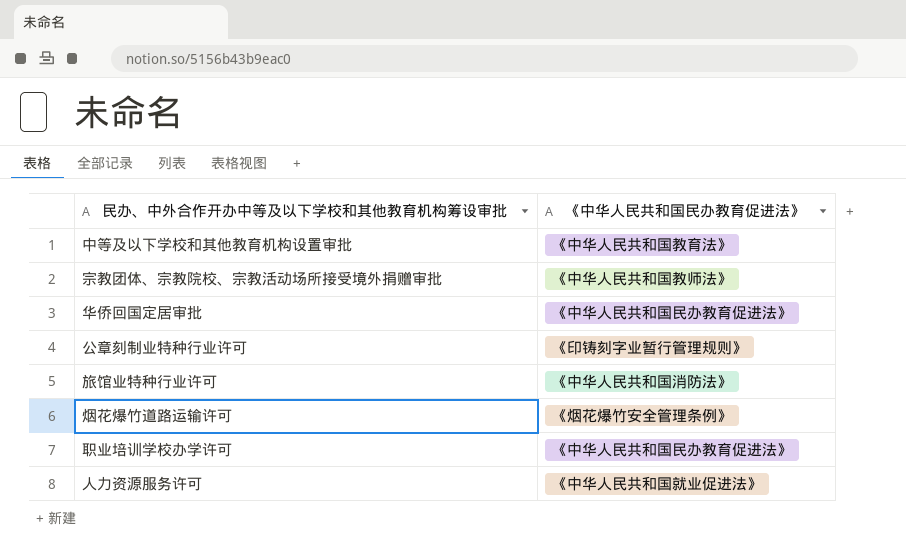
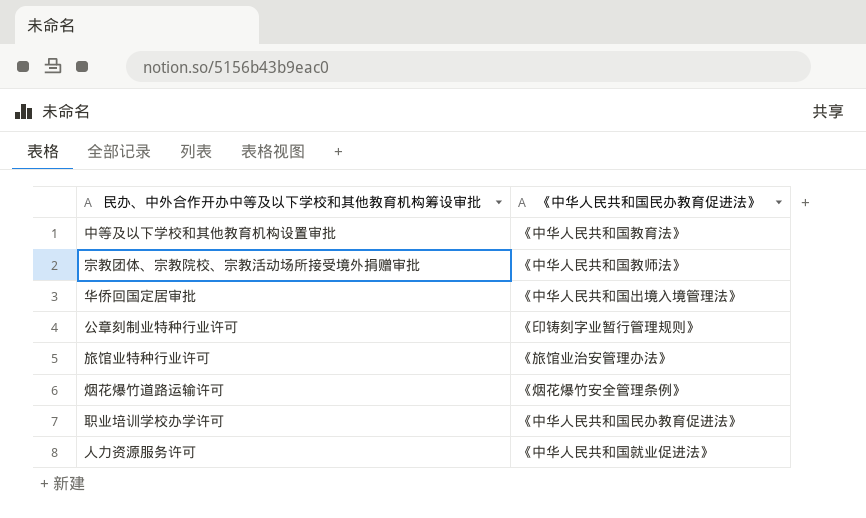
华侨回国定居审批 | 《中华人民共和国民办教育促进法》: 《中华人民共和国民办教育促进法》 -> 《中华人民共和国出境入境管理法》
旅馆业特种行业许可 | 《中华人民共和国民办教育促进法》: 《中华人民共和国消防法》 -> 《旅馆业治安管理办法》

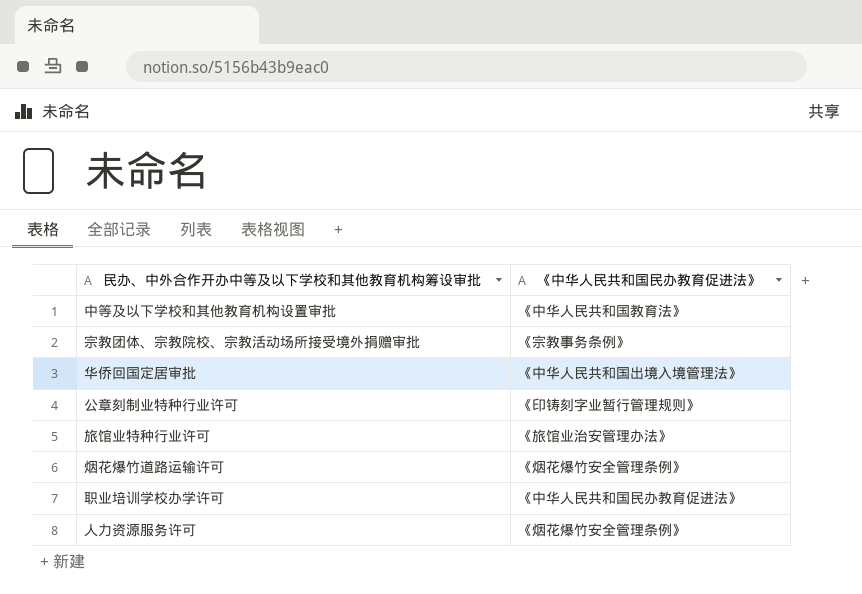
宗教团体、宗教院校、宗教活动场所接受境外捐赠审批 | 《中华人民共和国民办教育促进法》: 《中华人民共和国教师法》 -> 《宗教事务条例》
人力资源服务许可 | 《中华人民共和国民办教育促进法》: 《中华人民共和国就业促进法》 -> 《烟花爆竹安全管理条例》

